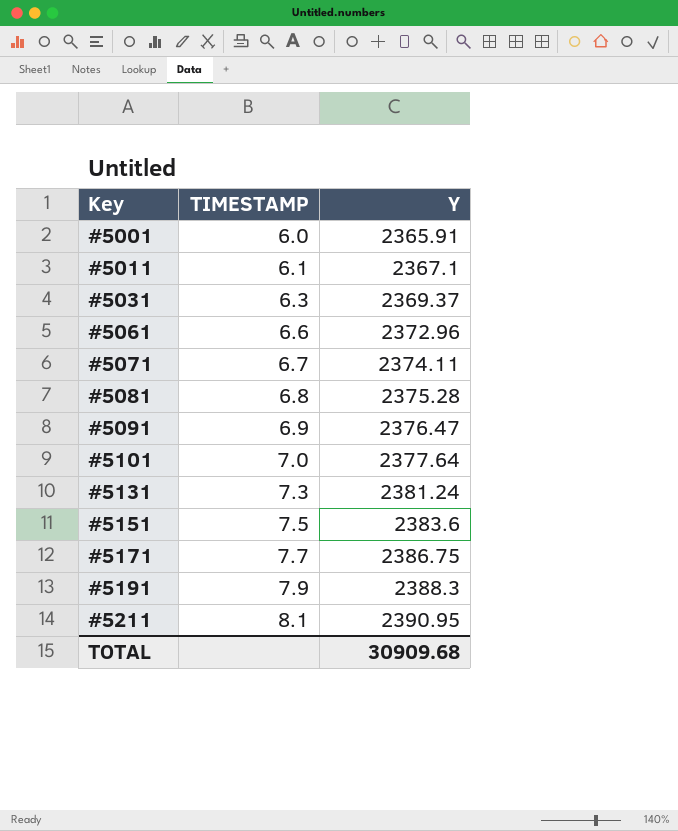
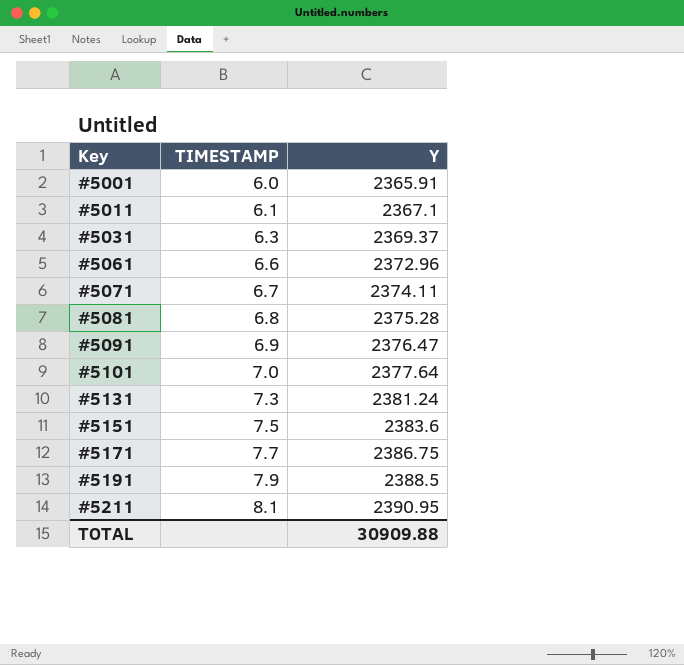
#5191 | Y: 2388.3 -> 2388.5
TOTAL | Y: 30909.68 -> 30909.88

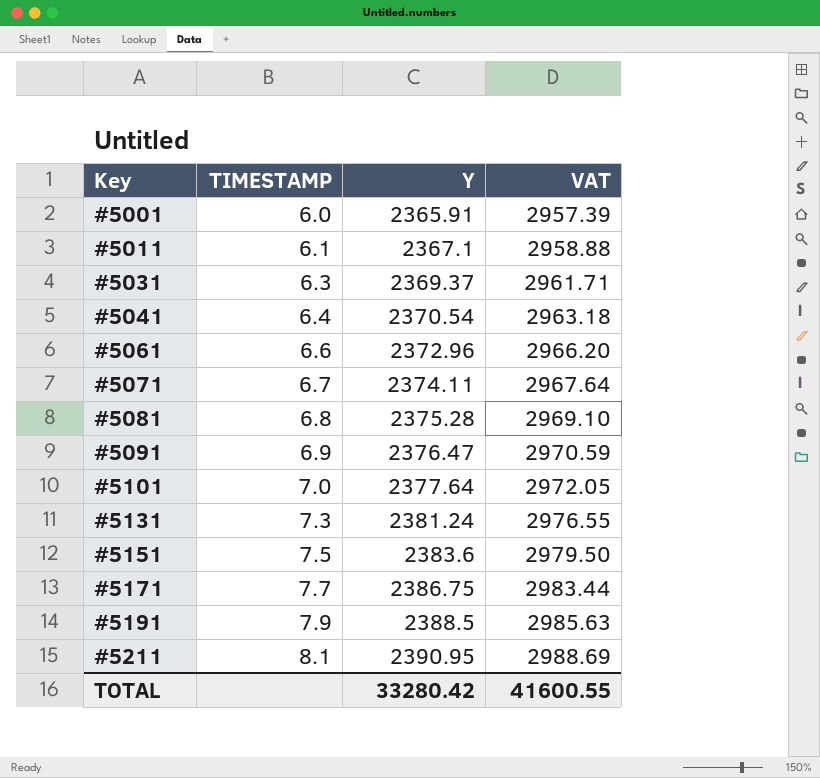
column VAT | formula: none -> [Y] * 1.25
row #5041: none -> 6.4 | 2370.54 | 2963.18
TOTAL | Y: 30909.88 -> 33280.42

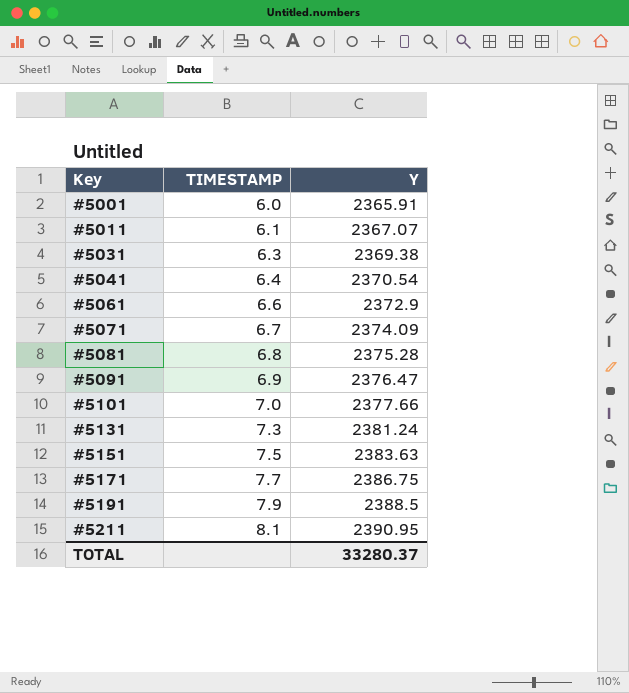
column VAT | formula: [Y] * 1.25 -> none
#5011 | Y: 2367.1 -> 2367.07
#5031 | Y: 2369.37 -> 2369.38
#5061 | Y: 2372.96 -> 2372.9
#5071 | Y: 2374.11 -> 2374.09
#5101 | Y: 2377.64 -> 2377.66
#5151 | Y: 2383.6 -> 2383.63
TOTAL | Y: 33280.42 -> 33280.37

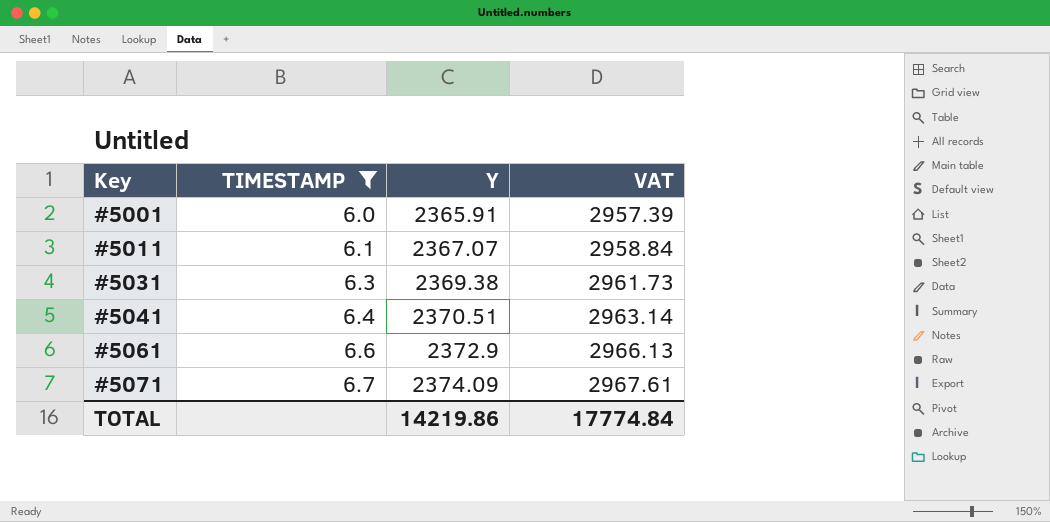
filter: none -> TIMESTAMP <= 6.7
column VAT | formula: none -> [Y] * 1.25
#5041 | Y: 2370.54 -> 2370.51
TOTAL | Y: 33280.37 -> 14219.86

